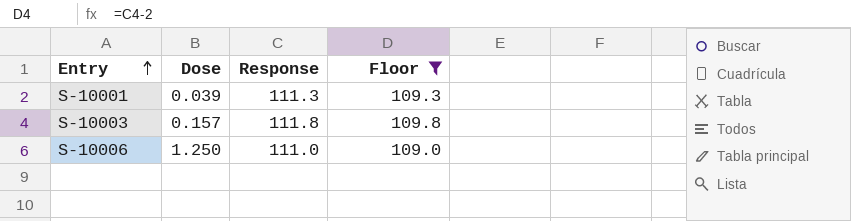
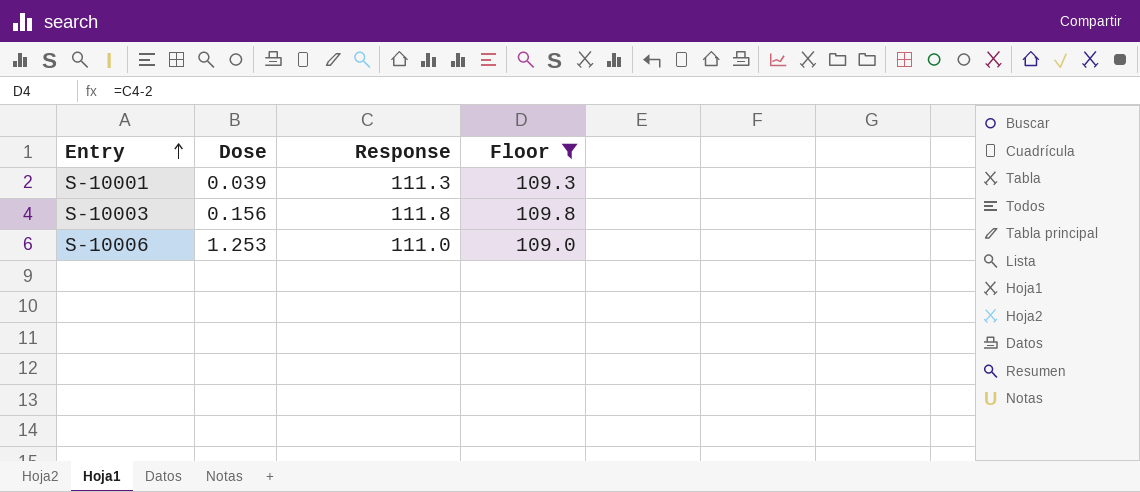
S-10003 | Dose: 0.157 -> 0.156
S-10006 | Dose: 1.250 -> 1.253

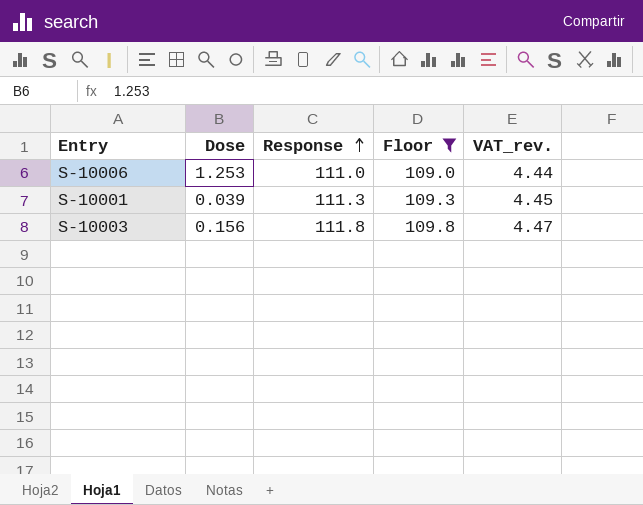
row order: Entry ascending -> Response ascending
column VAT_rev. | formula: none -> [Response] * 0.04

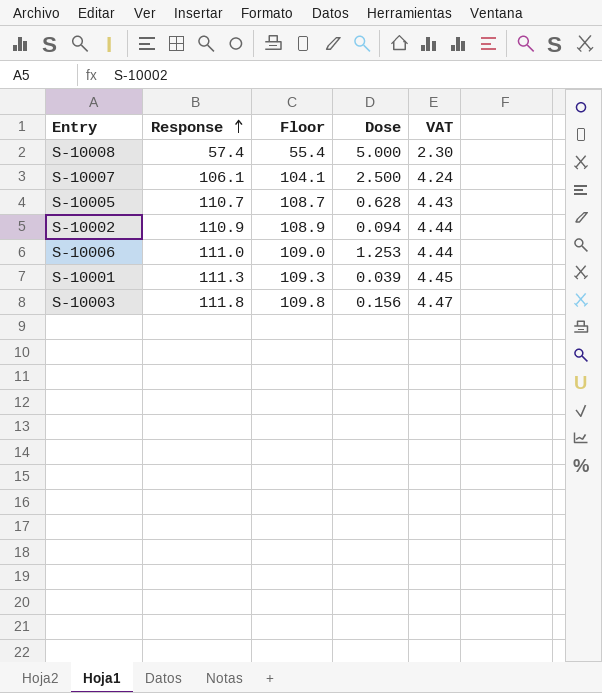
filter: Floor >= 109.0 -> none
column Dose | position: 2 -> 4
column name: VAT_rev. -> VAT

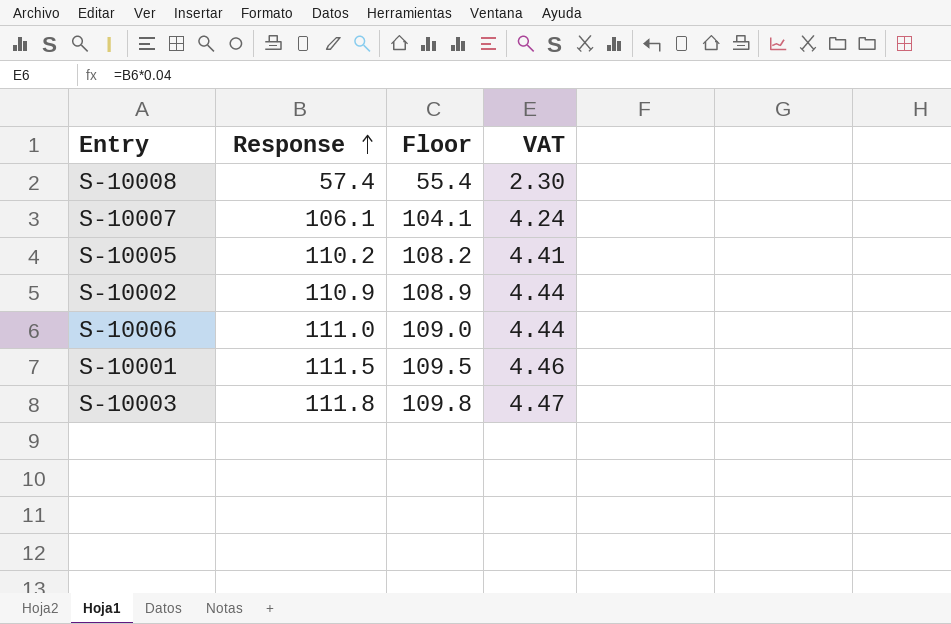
column Dose | position: 4 -> none
S-10005 | Response: 110.7 -> 110.2
S-10005 | Floor: 108.7 -> 108.2
S-10005 | VAT: 4.43 -> 4.41
S-10001 | Response: 111.3 -> 111.5
S-10001 | Floor: 109.3 -> 109.5
S-10001 | VAT: 4.45 -> 4.46

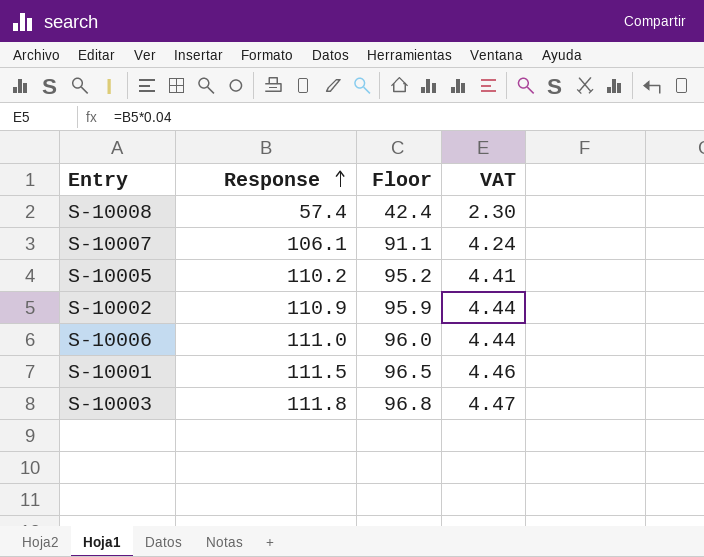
column Floor | formula: [Response] - 2 -> [Response] - 15

